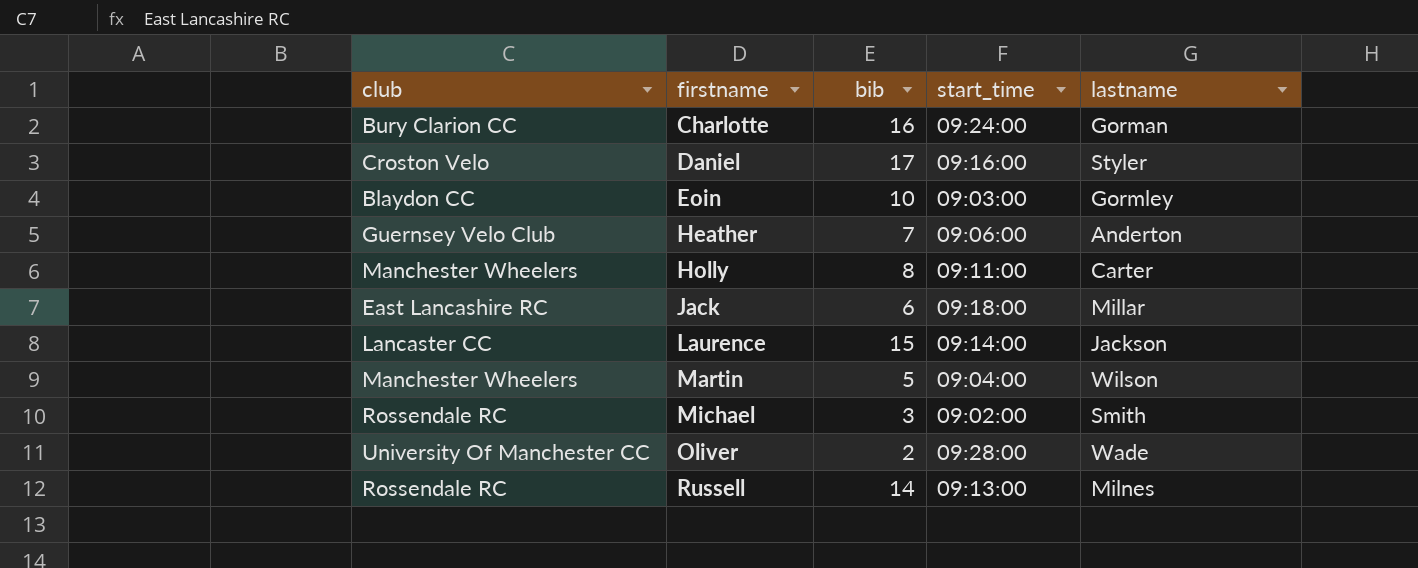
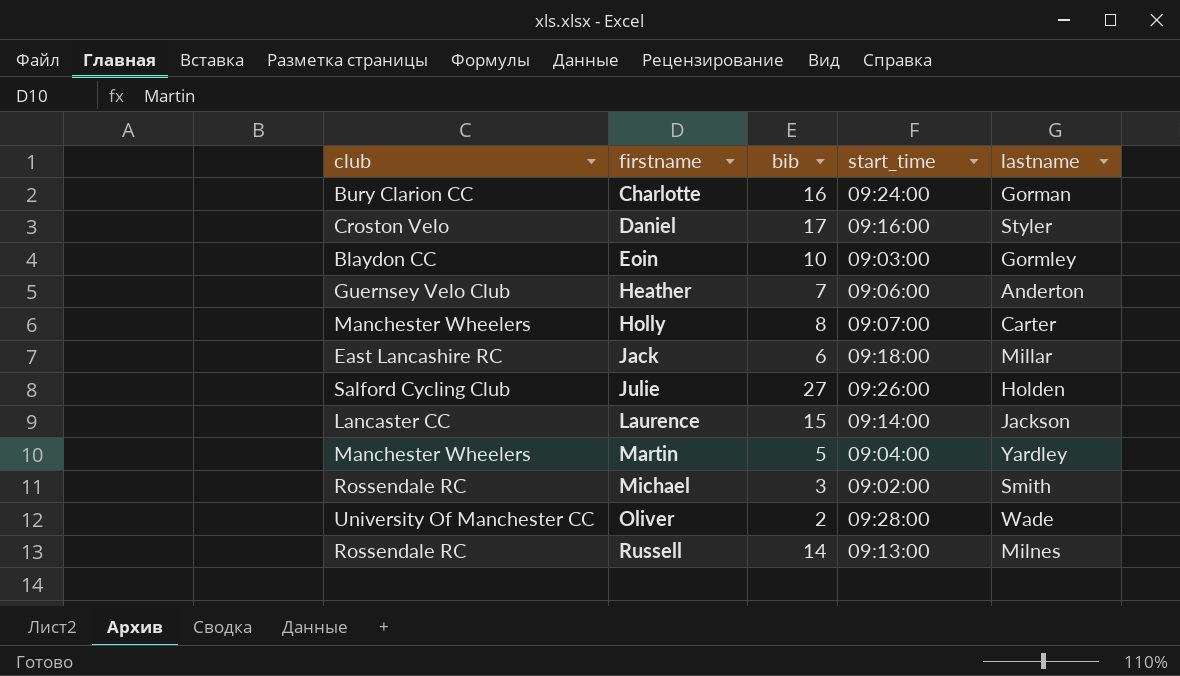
Holly | start_time: 09:11:00 -> 09:07:00
row Julie: none -> Salford Cycling Club | 27 | 09:26:00 | Holden
Martin | lastname: Wilson -> Yardley

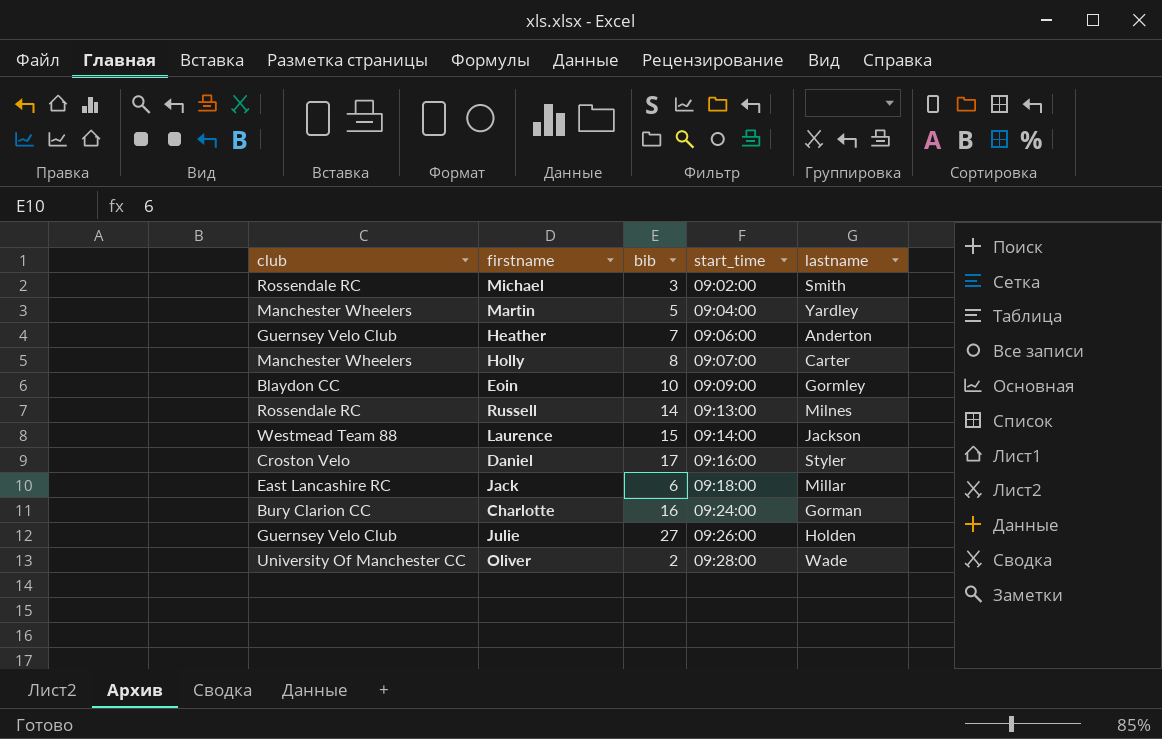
row order: firstname ascending -> start_time ascending
Eoin | start_time: 09:03:00 -> 09:09:00
Laurence | club: Lancaster CC -> Westmead Team 88
Julie | club: Salford Cycling Club -> Guernsey Velo Club

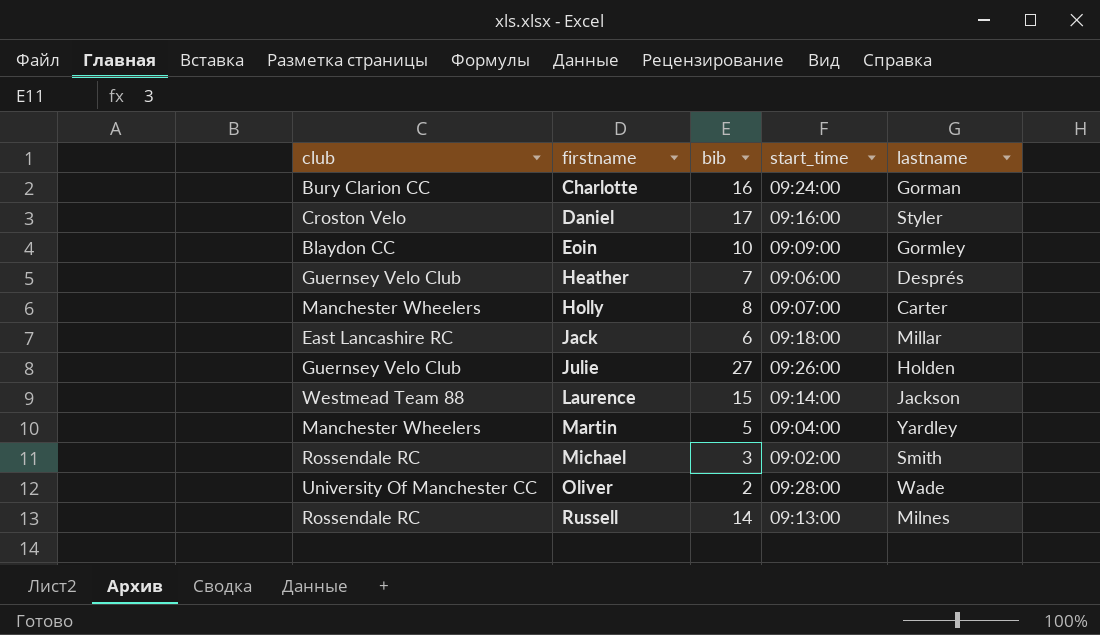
row order: start_time ascending -> firstname ascending
Heather | lastname: Anderton -> Després

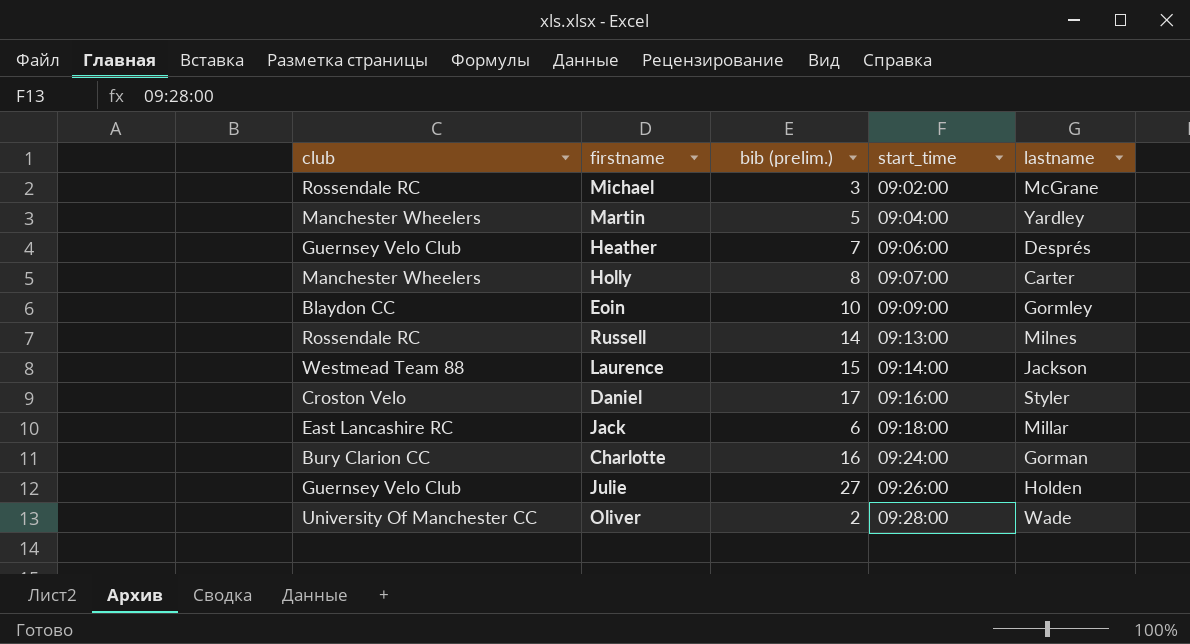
row order: firstname ascending -> start_time ascending
column name: bib -> bib (prelim.)
Michael | lastname: Smith -> McGrane

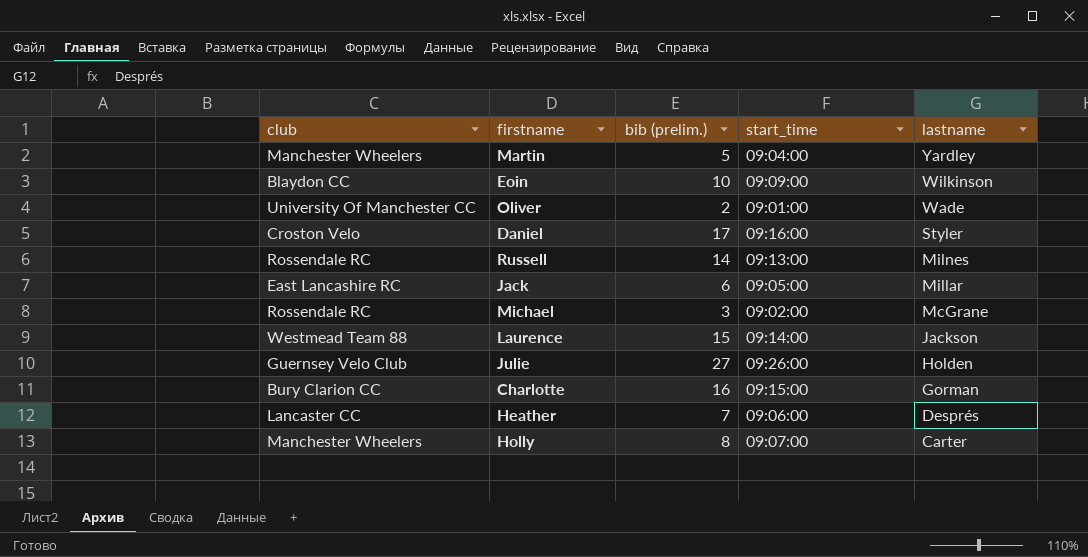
row order: start_time ascending -> lastname descending
Eoin | lastname: Gormley -> Wilkinson
Oliver | start_time: 09:28:00 -> 09:01:00
Jack | start_time: 09:18:00 -> 09:05:00
Charlotte | start_time: 09:24:00 -> 09:15:00
Heather | club: Guernsey Velo Club -> Lancaster CC

